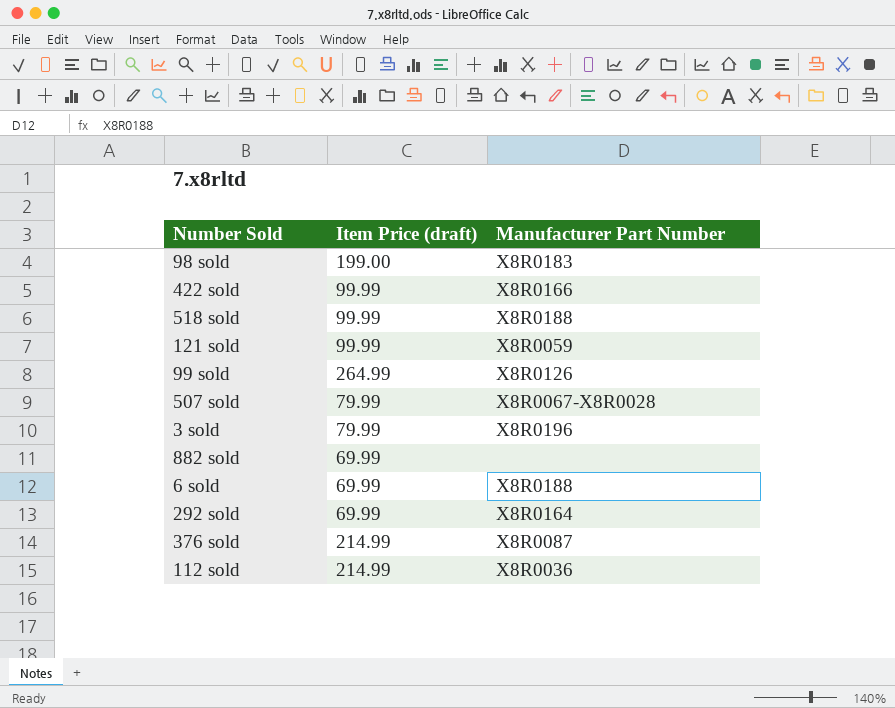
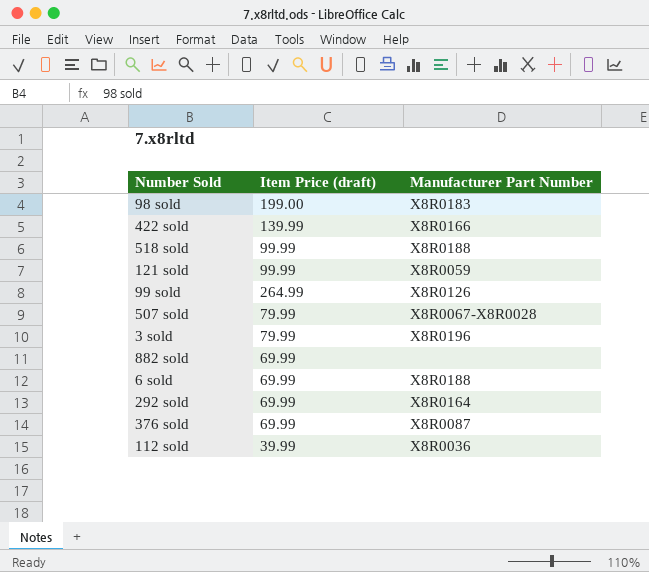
422 sold | Item Price (draft): 99.99 -> 139.99
376 sold | Item Price (draft): 214.99 -> 69.99
112 sold | Item Price (draft): 214.99 -> 39.99

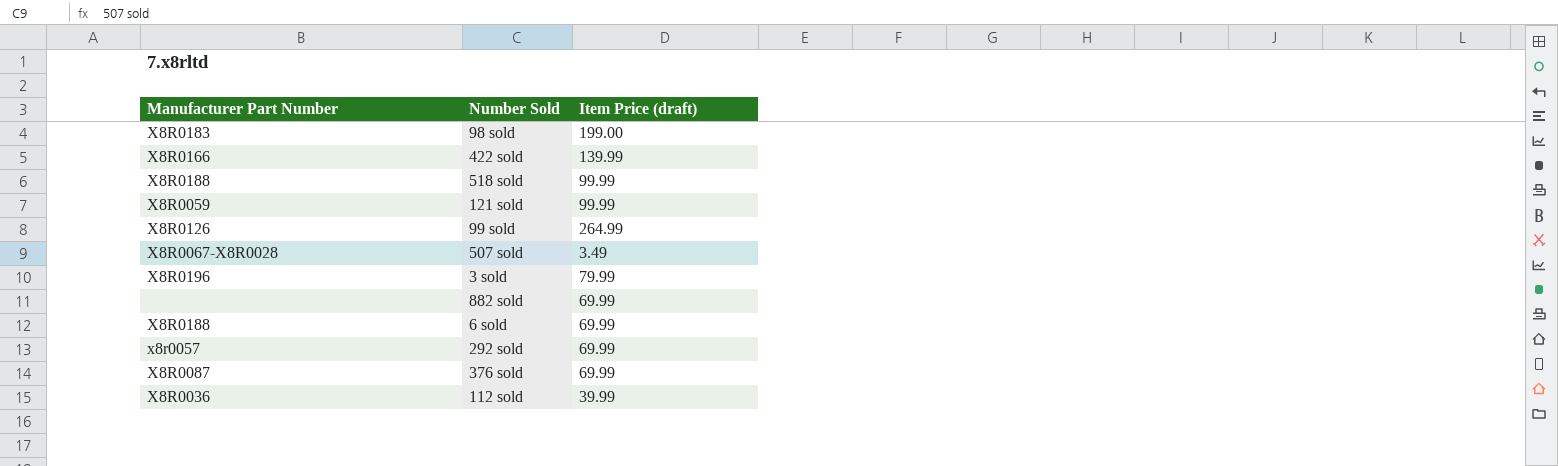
column Manufacturer Part Number | position: 3 -> 1
507 sold | Item Price (draft): 79.99 -> 3.49
292 sold | Manufacturer Part Number: X8R0164 -> x8r0057

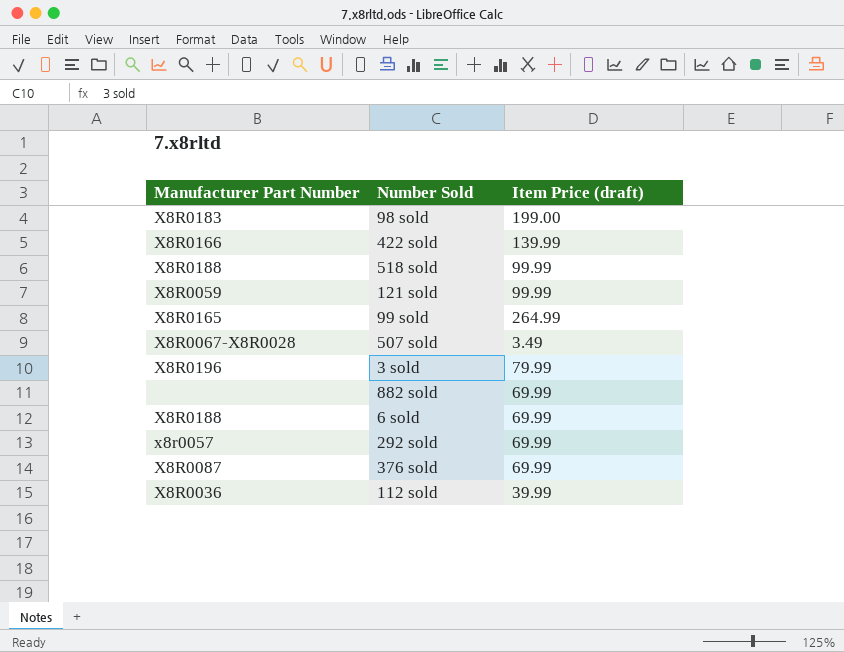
99 sold | Manufacturer Part Number: X8R0126 -> X8R0165

